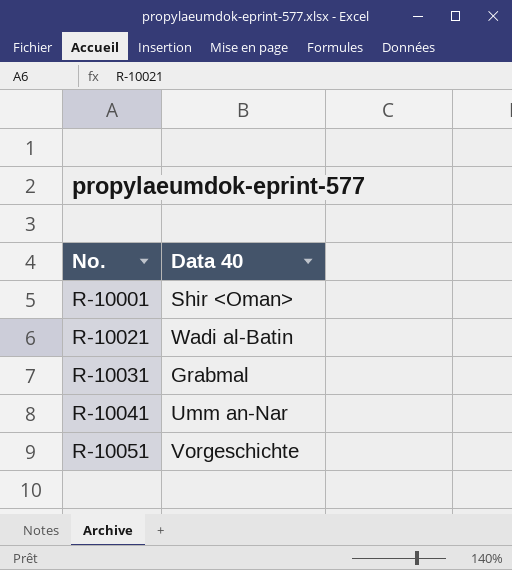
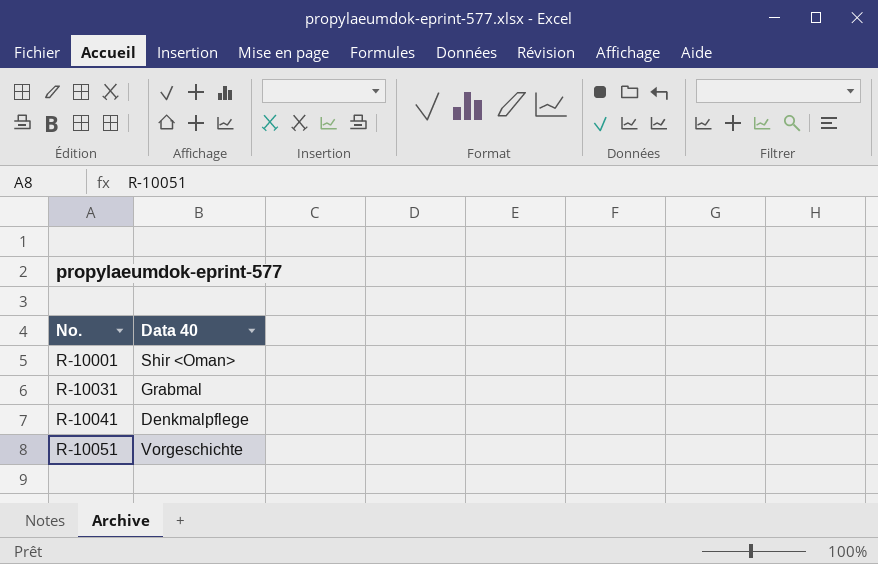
row R-10021: Wadi al-Batin -> none
R-10041 | Data 40: Umm an-Nar -> Denkmalpflege

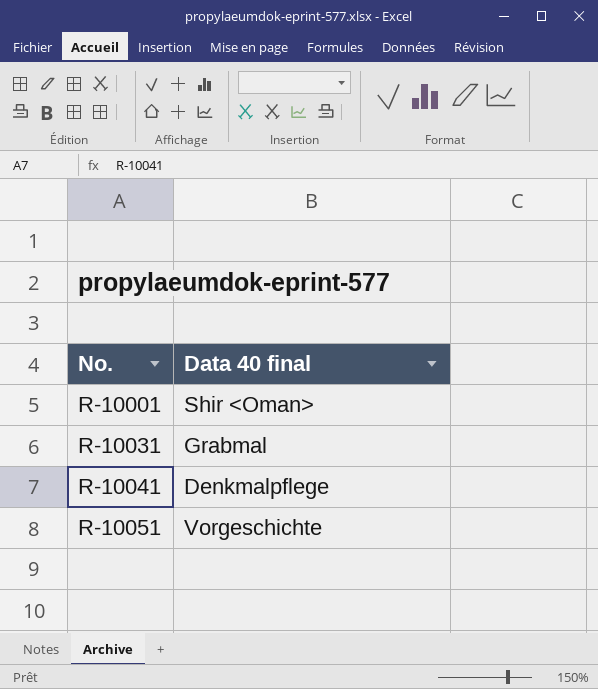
column name: Data 40 -> Data 40 final

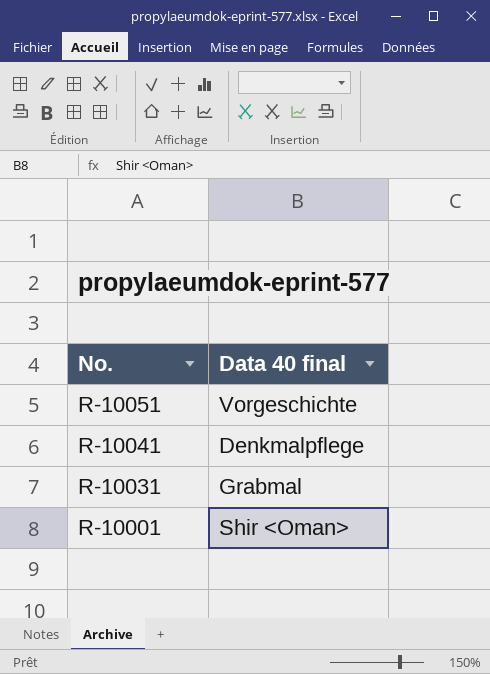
row order: No. ascending -> No. descending

